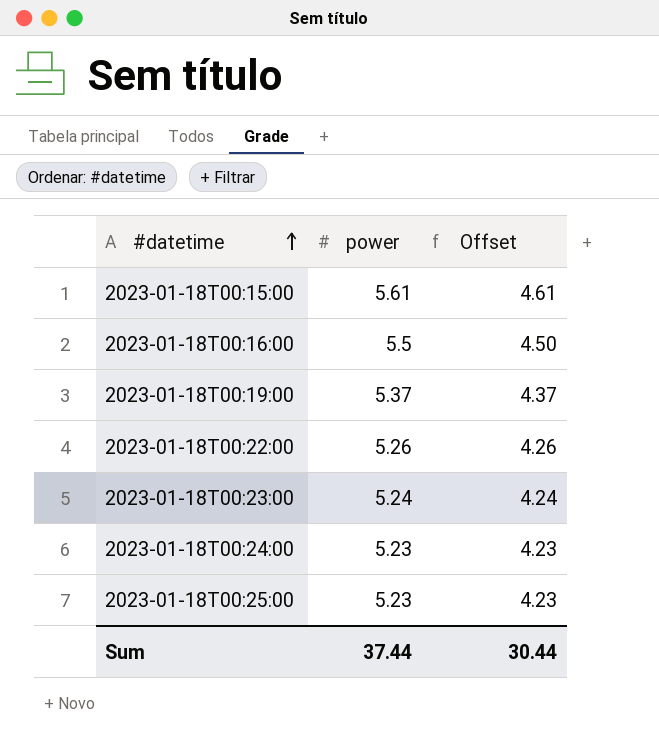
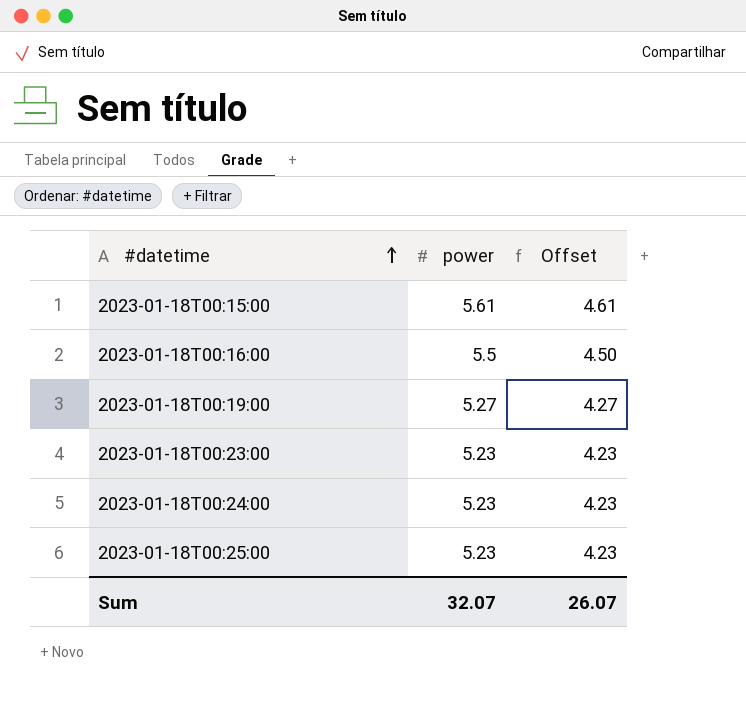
row 2023-01-18T00:22:00: 5.26 | 4.26 -> none
2023-01-18T00:19:00 | power: 5.37 -> 5.27
2023-01-18T00:19:00 | Offset: 4.37 -> 4.27
2023-01-18T00:23:00 | power: 5.24 -> 5.23
2023-01-18T00:23:00 | Offset: 4.24 -> 4.23
Sum | power: 37.44 -> 32.07
Sum | Offset: 30.44 -> 26.07

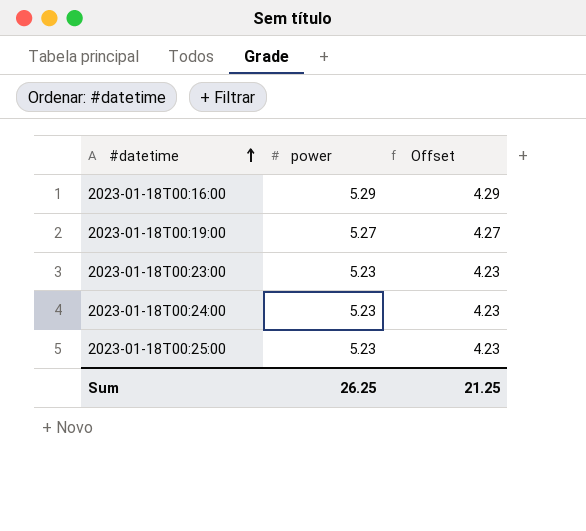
row 2023-01-18T00:15:00: 5.61 | 4.61 -> none
2023-01-18T00:16:00 | power: 5.5 -> 5.29
2023-01-18T00:16:00 | Offset: 4.50 -> 4.29
Sum | power: 32.07 -> 26.25
Sum | Offset: 26.07 -> 21.25

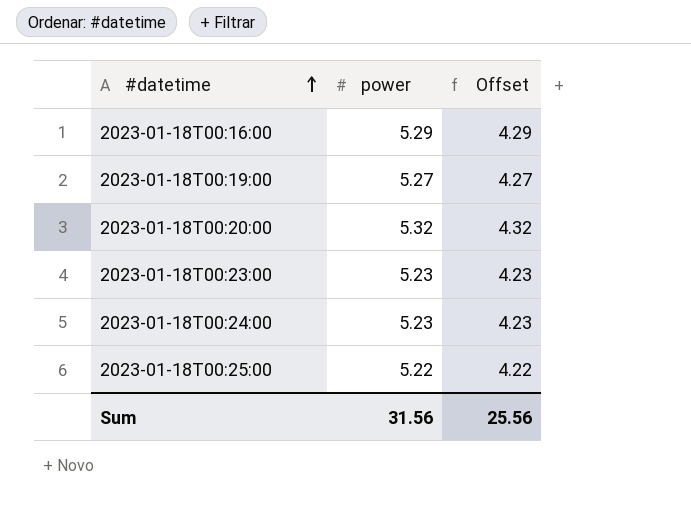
row 2023-01-18T00:20:00: none -> 5.32 | 4.32
2023-01-18T00:25:00 | power: 5.23 -> 5.22
2023-01-18T00:25:00 | Offset: 4.23 -> 4.22
Sum | power: 26.25 -> 31.56
Sum | Offset: 21.25 -> 25.56

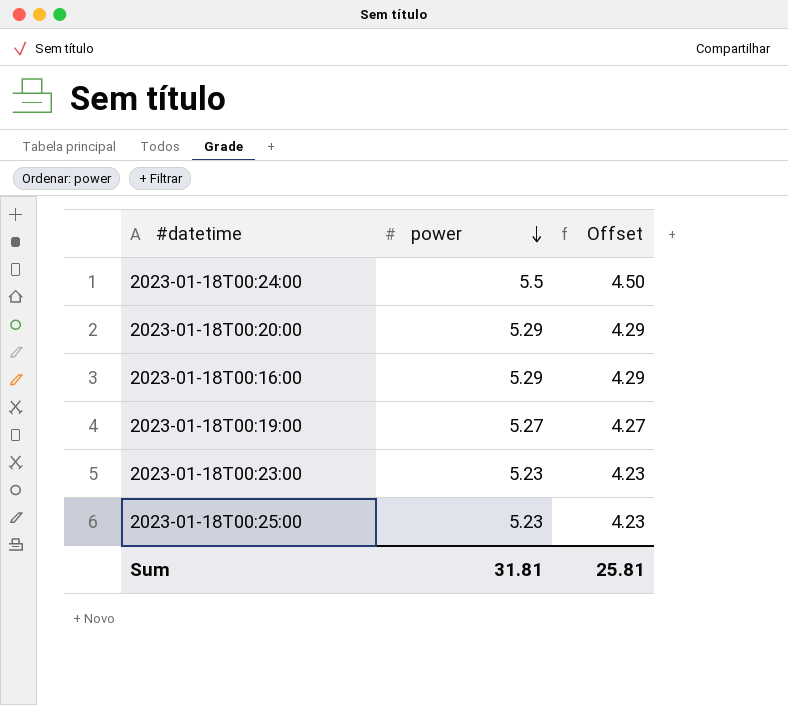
row order: #datetime ascending -> power descending
2023-01-18T00:24:00 | power: 5.23 -> 5.5
2023-01-18T00:24:00 | Offset: 4.23 -> 4.50
2023-01-18T00:20:00 | power: 5.32 -> 5.29
2023-01-18T00:20:00 | Offset: 4.32 -> 4.29
2023-01-18T00:25:00 | power: 5.22 -> 5.23
2023-01-18T00:25:00 | Offset: 4.22 -> 4.23
Sum | power: 31.56 -> 31.81
Sum | Offset: 25.56 -> 25.81

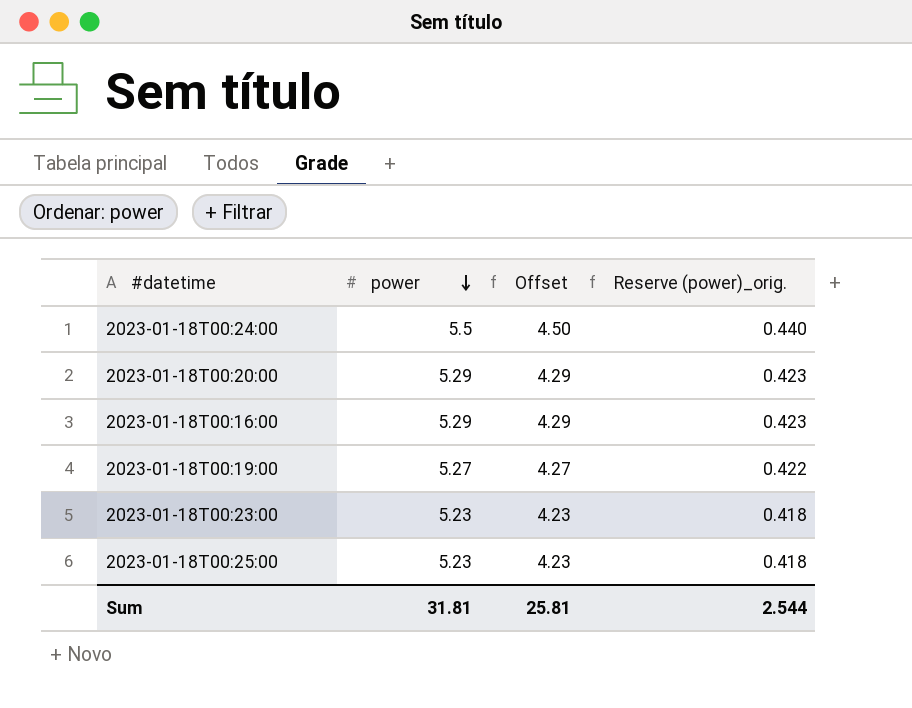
column Reserve (power)_orig. | formula: none -> [power] * 0.08

